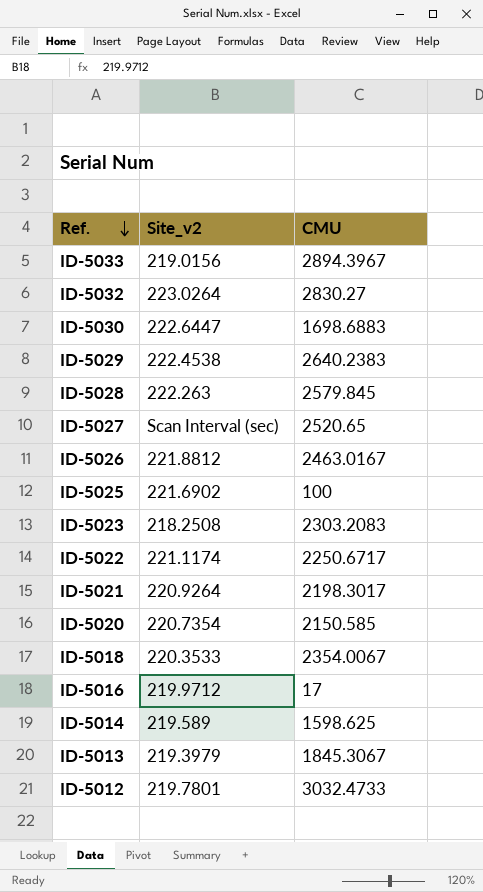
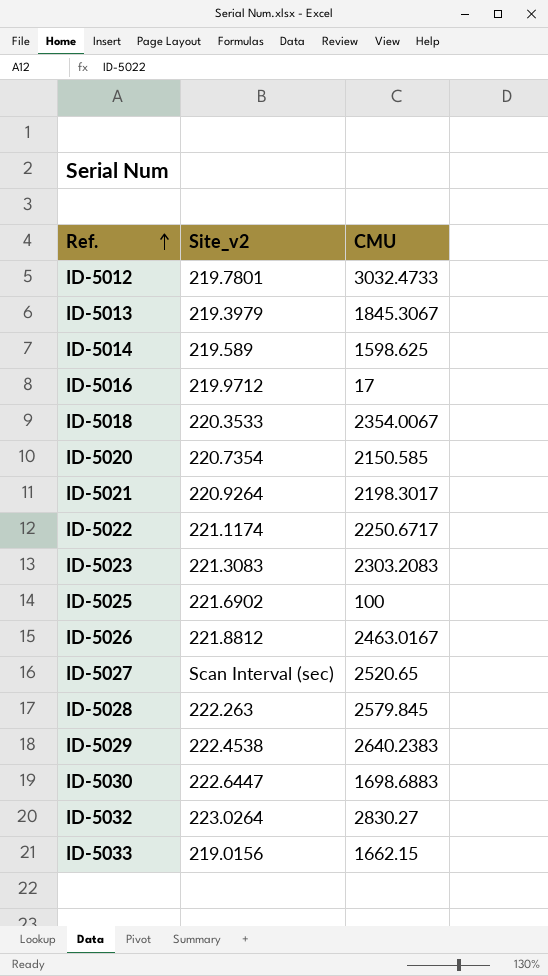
row order: Ref. descending -> Ref. ascending
ID-5023 | Site_v2: 218.2508 -> 221.3083
ID-5033 | CMU: 2894.3967 -> 1662.15

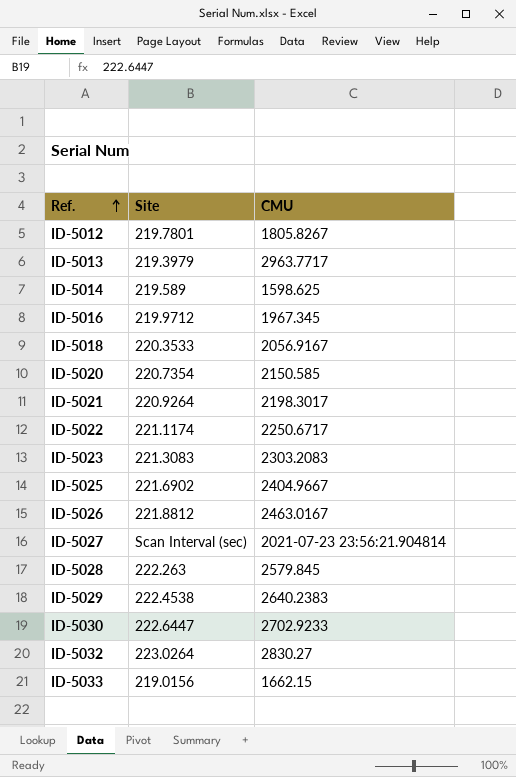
column name: Site_v2 -> Site
ID-5012 | CMU: 3032.4733 -> 1805.8267
ID-5013 | CMU: 1845.3067 -> 2963.7717
ID-5016 | CMU: 17 -> 1967.345
ID-5018 | CMU: 2354.0067 -> 2056.9167
ID-5025 | CMU: 100 -> 2404.9667
ID-5027 | CMU: 2520.65 -> 2021-07-23 23:56:21.904814
ID-5030 | CMU: 1698.6883 -> 2702.9233

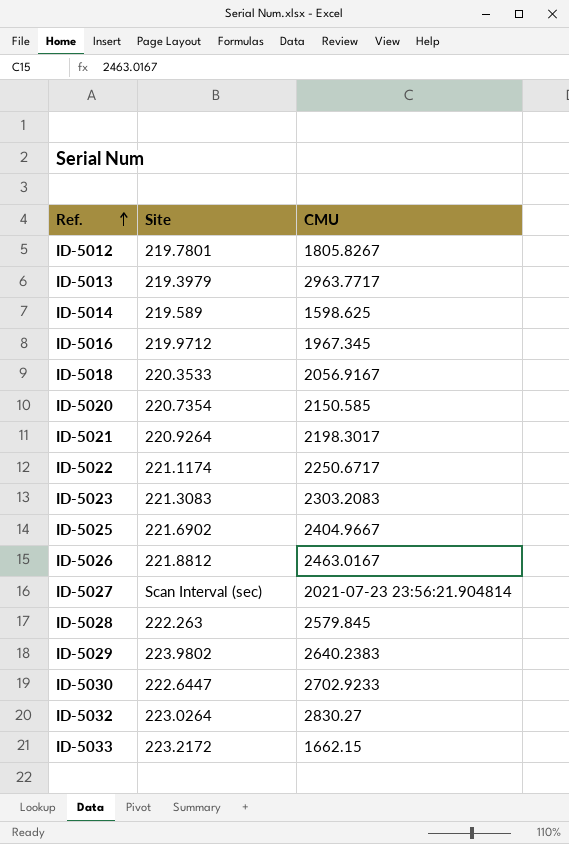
ID-5029 | Site: 222.4538 -> 223.9802
ID-5033 | Site: 219.0156 -> 223.2172

